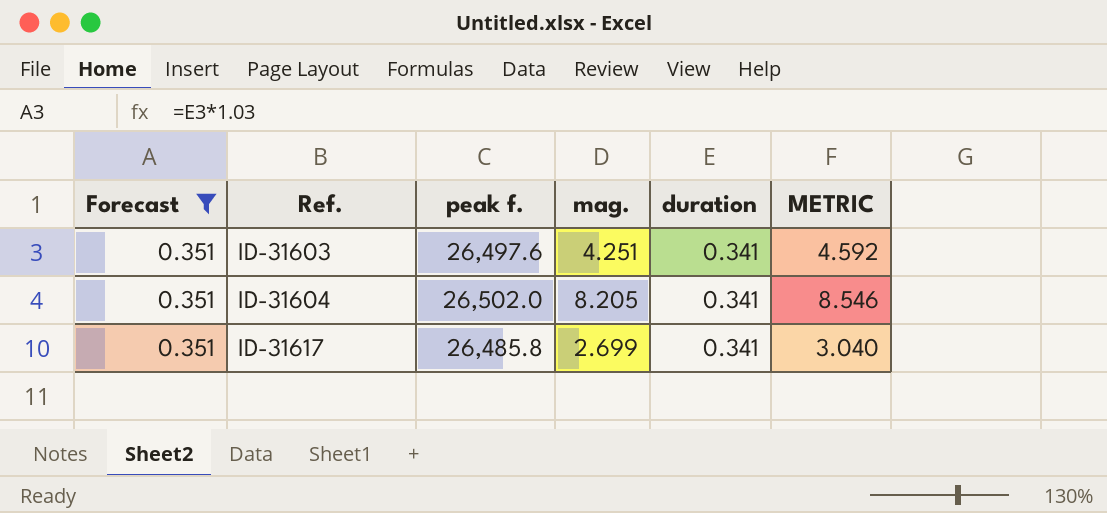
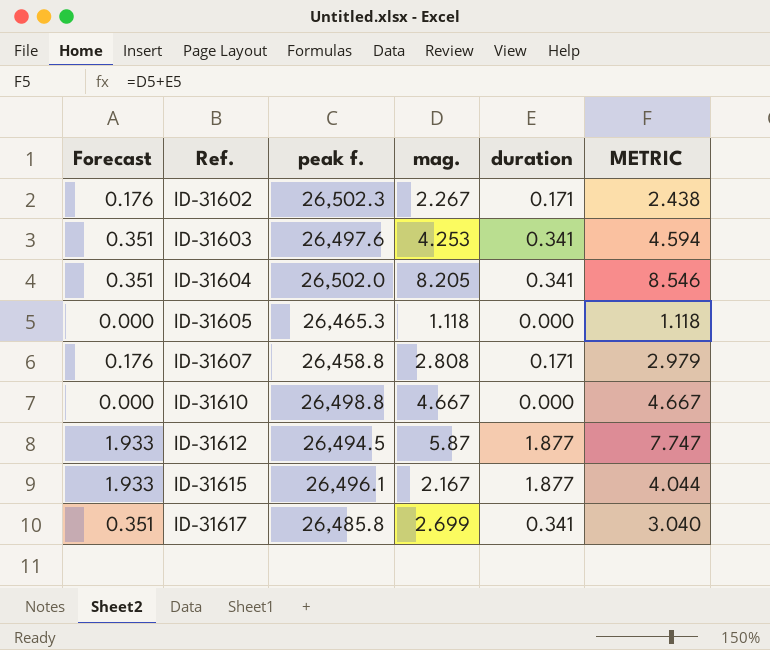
filter: Forecast = 0.351 -> none
ID-31603 | mag.: 4.251 -> 4.253
ID-31603 | METRIC: 4.592 -> 4.594

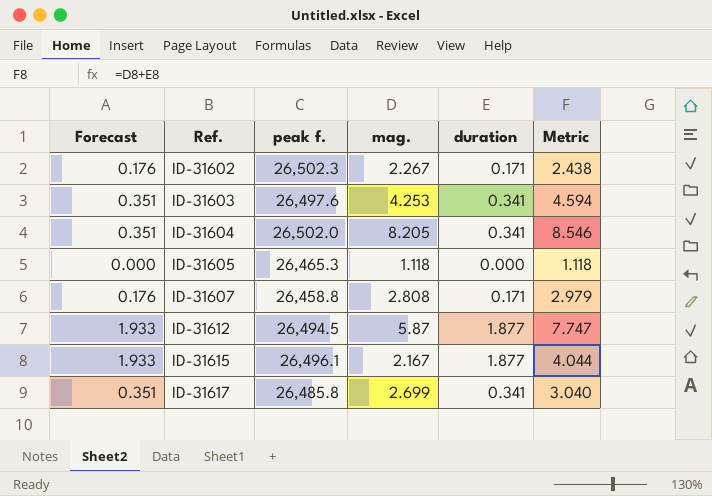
column name: METRIC -> Metric
row ID-31610: 0.000 | 26,498.8 | 4.667 | 0.000 | 4.667 -> none

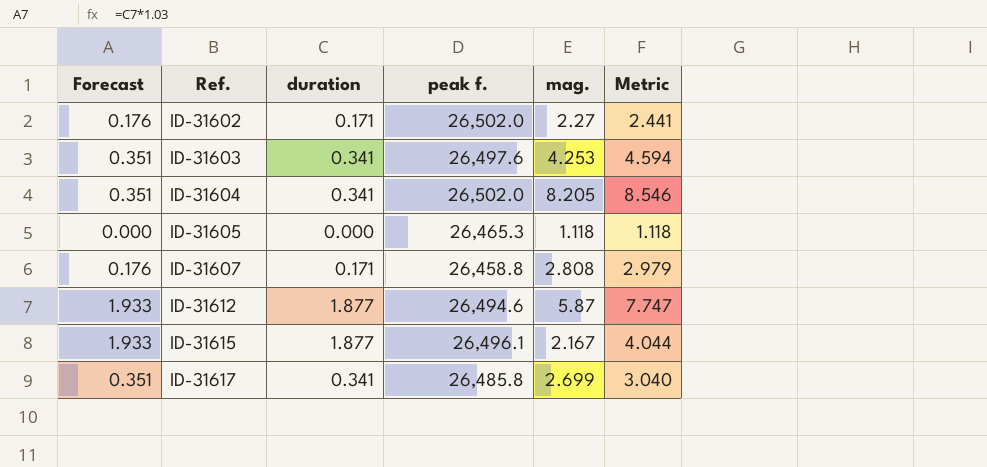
column duration | position: 5 -> 3
ID-31602 | peak f.: 26,502.3 -> 26,502.0
ID-31602 | mag.: 2.267 -> 2.27
ID-31602 | Metric: 2.438 -> 2.441
ID-31612 | peak f.: 26,494.5 -> 26,494.6

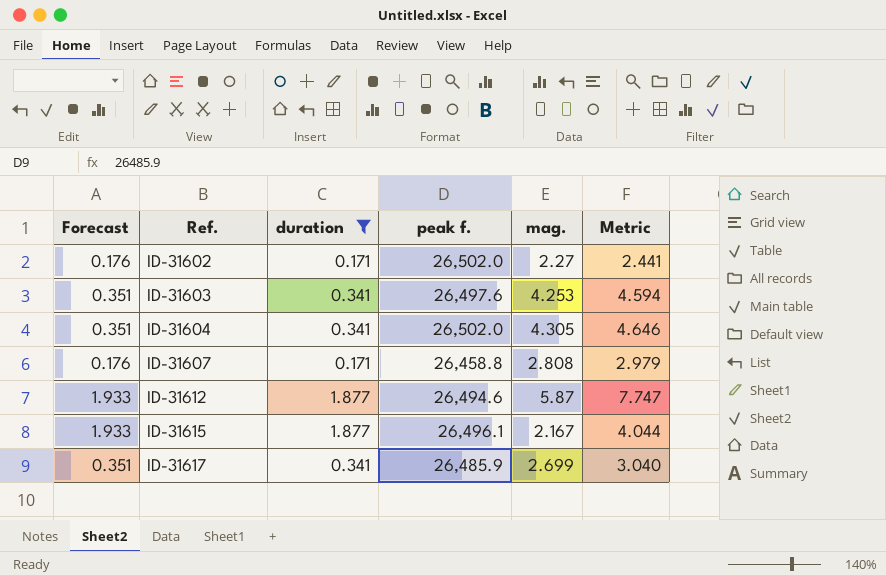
filter: none -> duration != 0.000
ID-31604 | mag.: 8.205 -> 4.305
ID-31604 | Metric: 8.546 -> 4.646
ID-31617 | peak f.: 26,485.8 -> 26,485.9

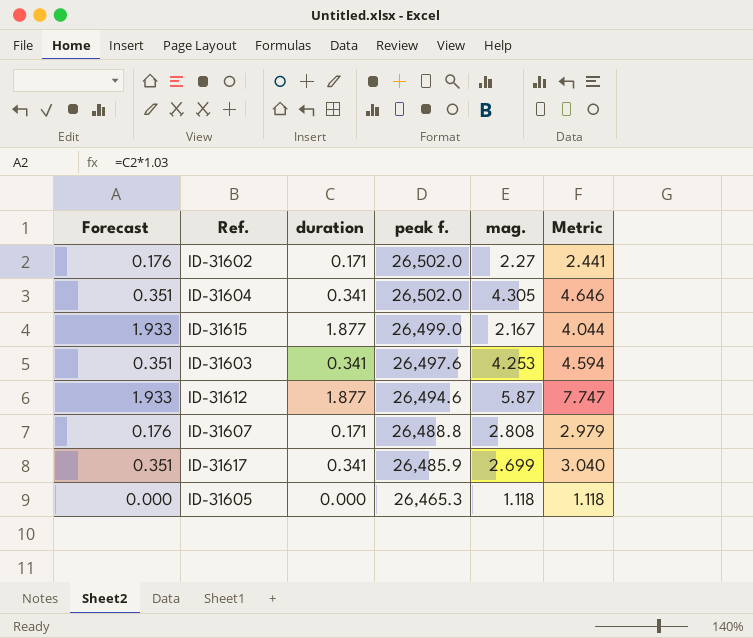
filter: duration != 0.000 -> none
row order: Ref. ascending -> peak f. descending
ID-31615 | peak f.: 26,496.1 -> 26,499.0
ID-31607 | peak f.: 26,458.8 -> 26,488.8

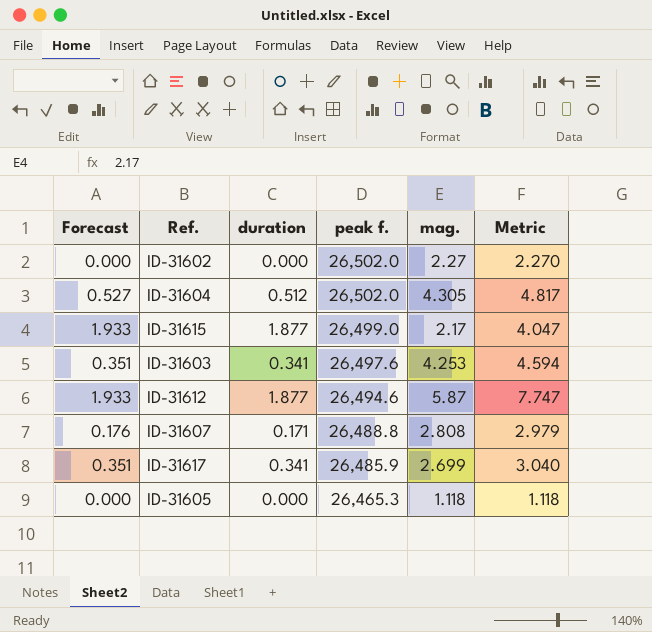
ID-31602 | Forecast: 0.176 -> 0.000
ID-31602 | duration: 0.171 -> 0.000
ID-31602 | Metric: 2.441 -> 2.270
ID-31604 | Forecast: 0.351 -> 0.527
ID-31604 | duration: 0.341 -> 0.512
ID-31604 | Metric: 4.646 -> 4.817
ID-31615 | mag.: 2.167 -> 2.17
ID-31615 | Metric: 4.044 -> 4.047

